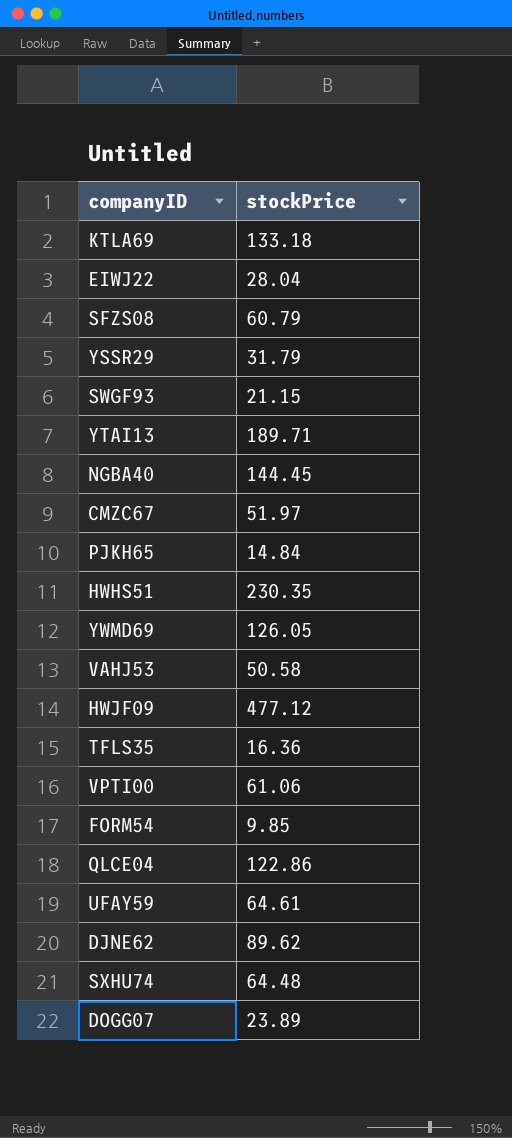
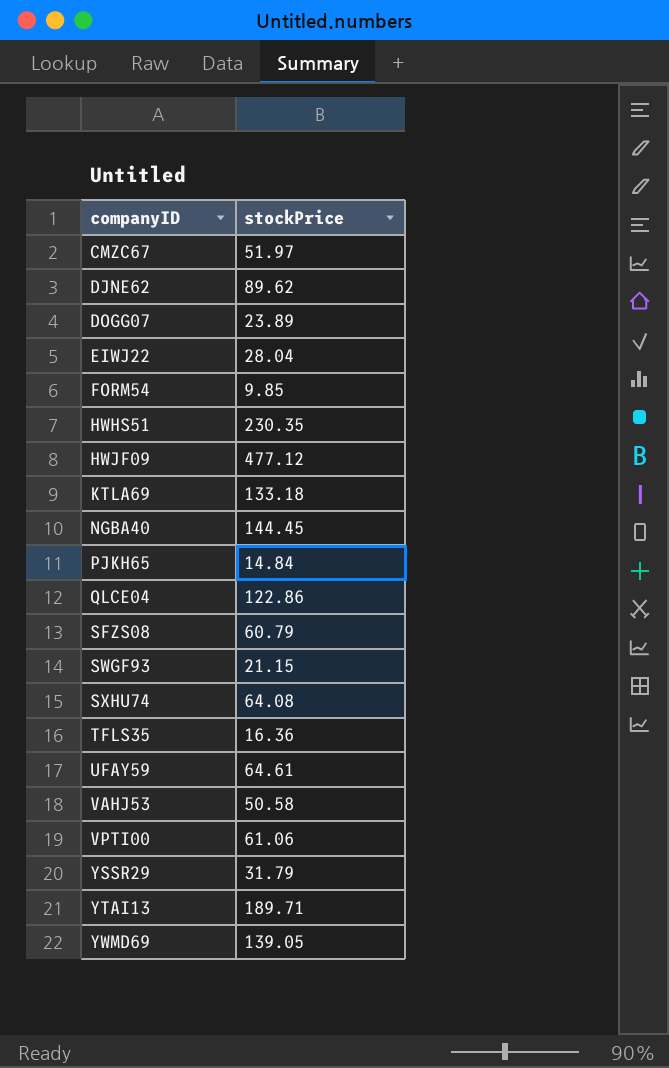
row order: none -> companyID ascending
SXHU74 | stockPrice: 64.48 -> 64.08
YWMD69 | stockPrice: 126.05 -> 139.05

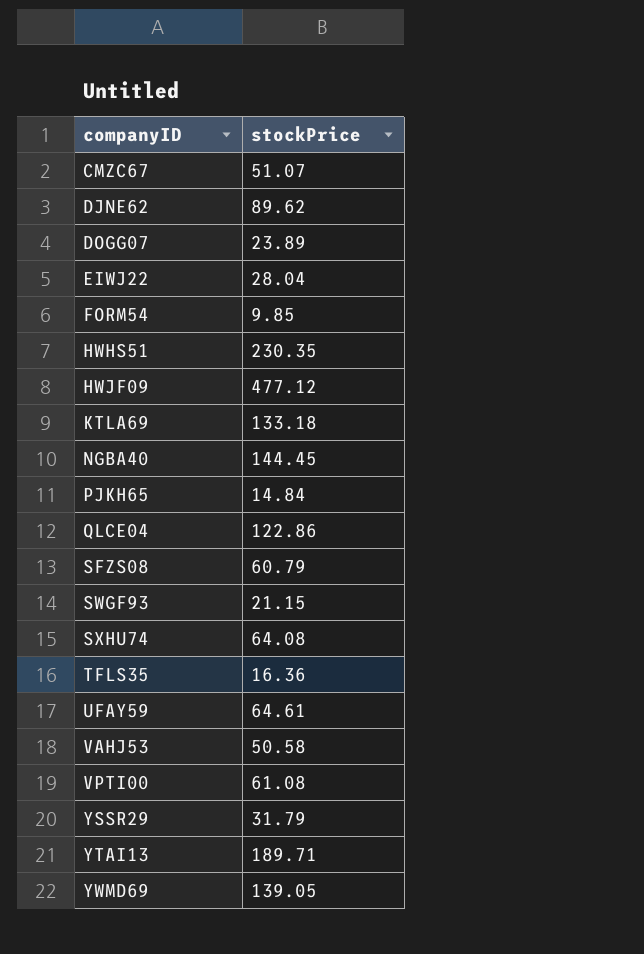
CMZC67 | stockPrice: 51.97 -> 51.07
VPTI00 | stockPrice: 61.06 -> 61.08

